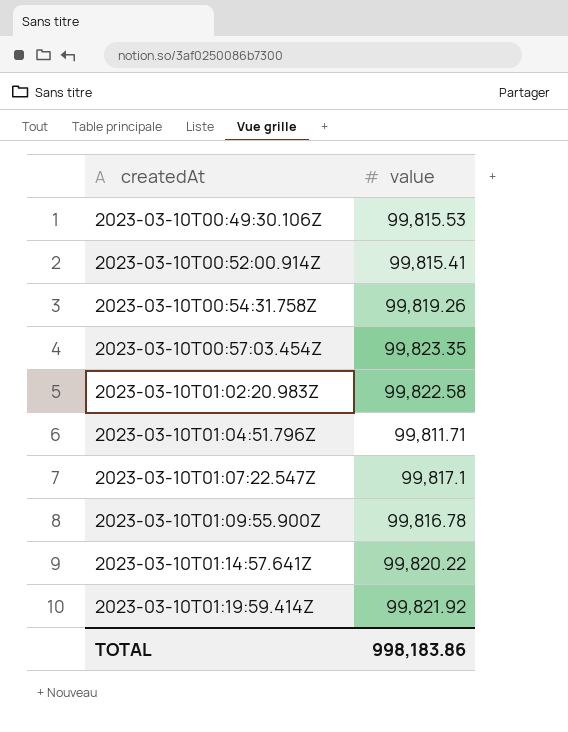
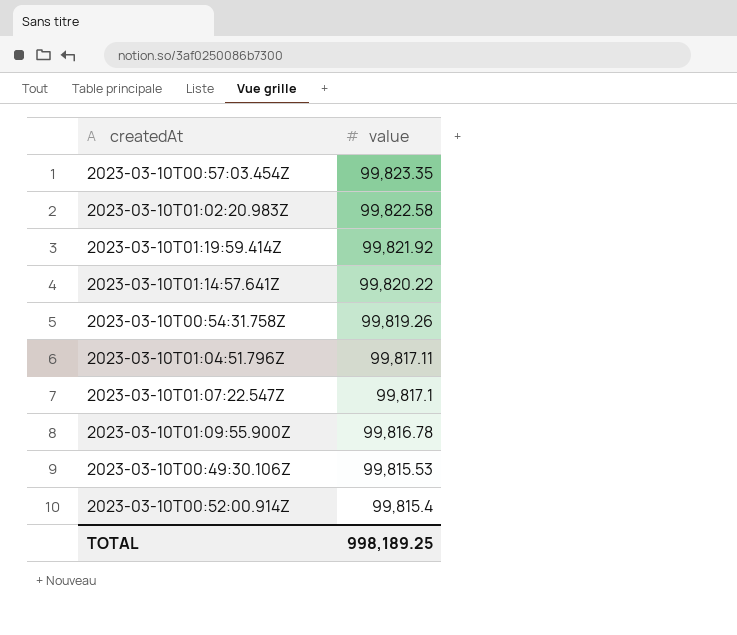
row order: createdAt ascending -> value descending
2023-03-10T01:04:51.796Z | value: 99,811.71 -> 99,817.11
2023-03-10T00:52:00.914Z | value: 99,815.41 -> 99,815.4
TOTAL | value: 998,183.86 -> 998,189.25

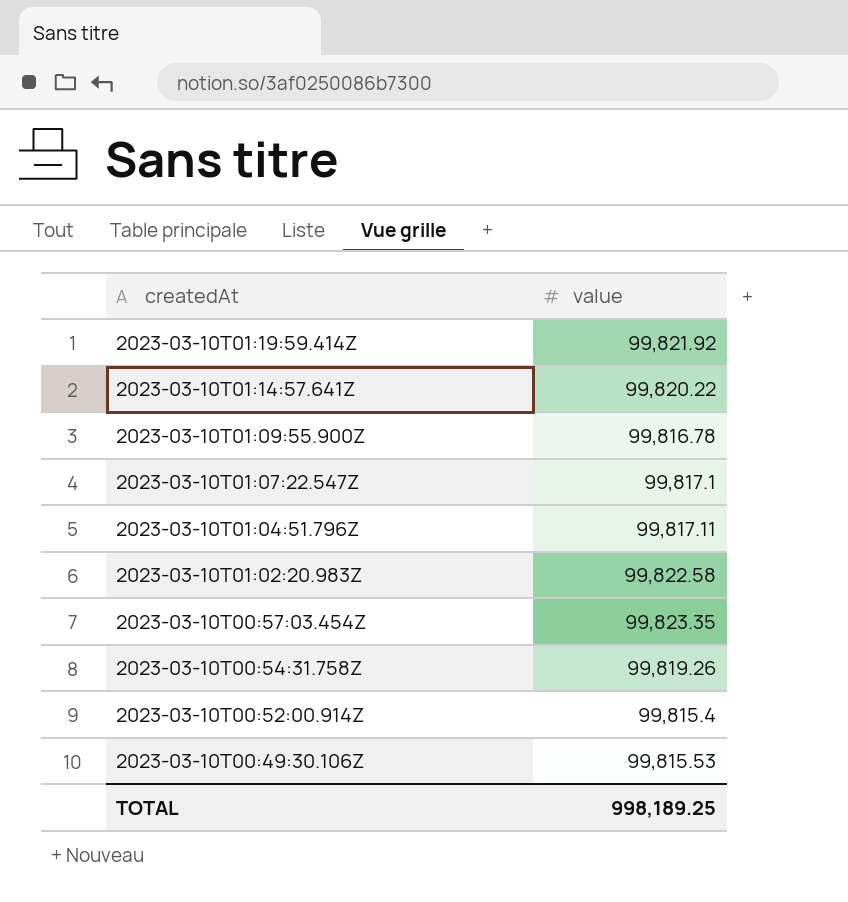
row order: value descending -> createdAt descending

